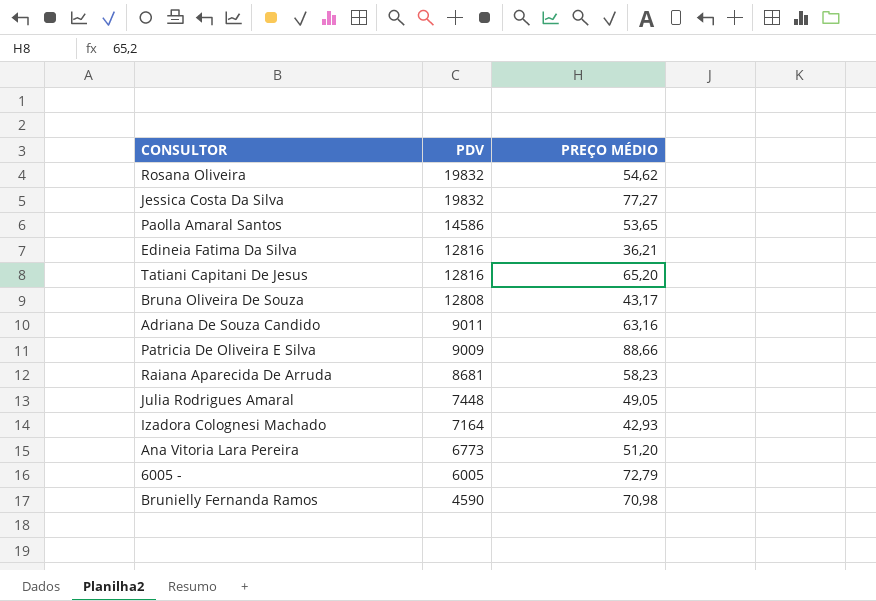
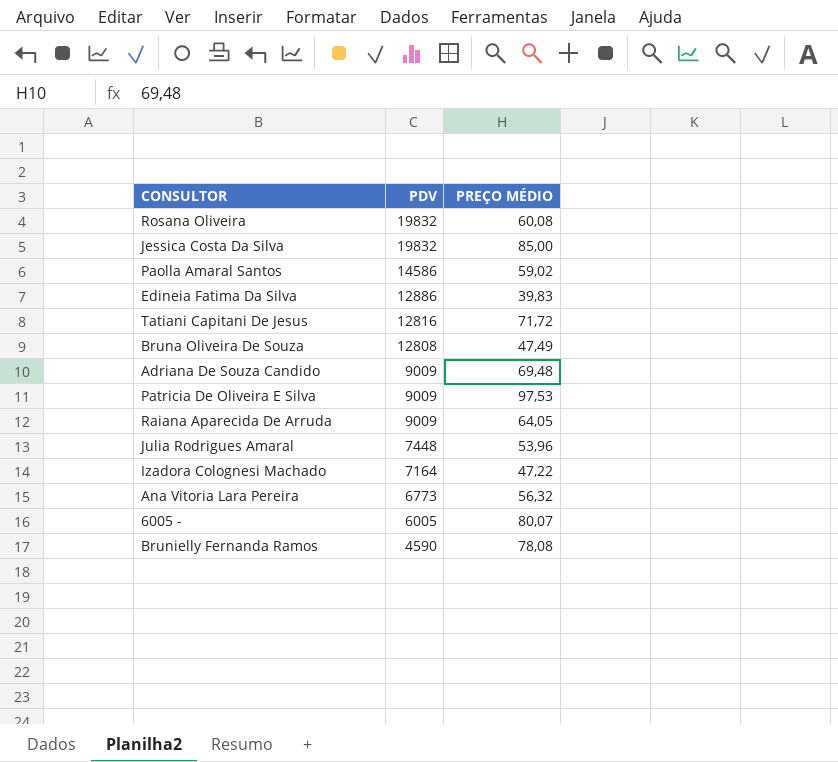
Rosana Oliveira | PREÇO MÉDIO: 54,62 -> 60,08
Jessica Costa Da Silva | PREÇO MÉDIO: 77,27 -> 85,00
Paolla Amaral Santos | PREÇO MÉDIO: 53,65 -> 59,02
Edineia Fatima Da Silva | PDV: 12816 -> 12886
Edineia Fatima Da Silva | PREÇO MÉDIO: 36,21 -> 39,83
Tatiani Capitani De Jesus | PREÇO MÉDIO: 65,20 -> 71,72
Bruna Oliveira De Souza | PREÇO MÉDIO: 43,17 -> 47,49
Adriana De Souza Candido | PDV: 9011 -> 9009
Adriana De Souza Candido | PREÇO MÉDIO: 63,16 -> 69,48
Patricia De Oliveira E Silva | PREÇO MÉDIO: 88,66 -> 97,53
Raiana Aparecida De Arruda | PDV: 8681 -> 9009
Raiana Aparecida De Arruda | PREÇO MÉDIO: 58,23 -> 64,05
Julia Rodrigues Amaral | PREÇO MÉDIO: 49,05 -> 53,96
Izadora Colognesi Machado | PREÇO MÉDIO: 42,93 -> 47,22
Ana Vitoria Lara Pereira | PREÇO MÉDIO: 51,20 -> 56,32
6005 - | PREÇO MÉDIO: 72,79 -> 80,07
Brunielly Fernanda Ramos | PREÇO MÉDIO: 70,98 -> 78,08

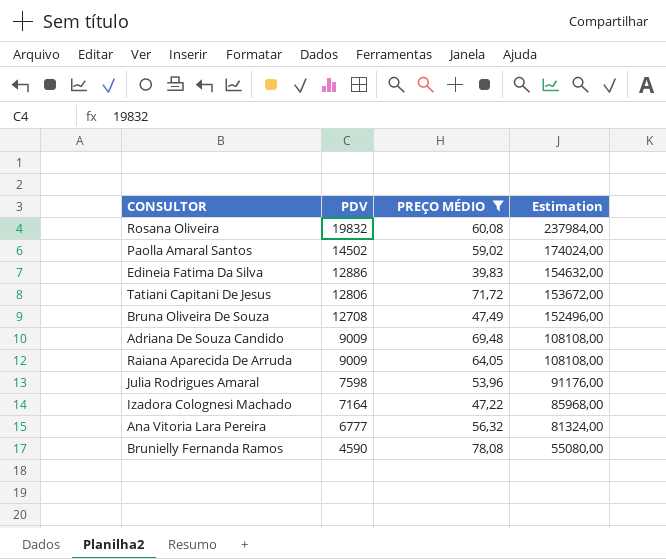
filter: none -> PREÇO MÉDIO <= 78,08
column Estimation | formula: none -> [PDV] * 12
Paolla Amaral Santos | PDV: 14586 -> 14502
Tatiani Capitani De Jesus | PDV: 12816 -> 12806
Bruna Oliveira De Souza | PDV: 12808 -> 12708
Julia Rodrigues Amaral | PDV: 7448 -> 7598
Ana Vitoria Lara Pereira | PDV: 6773 -> 6777

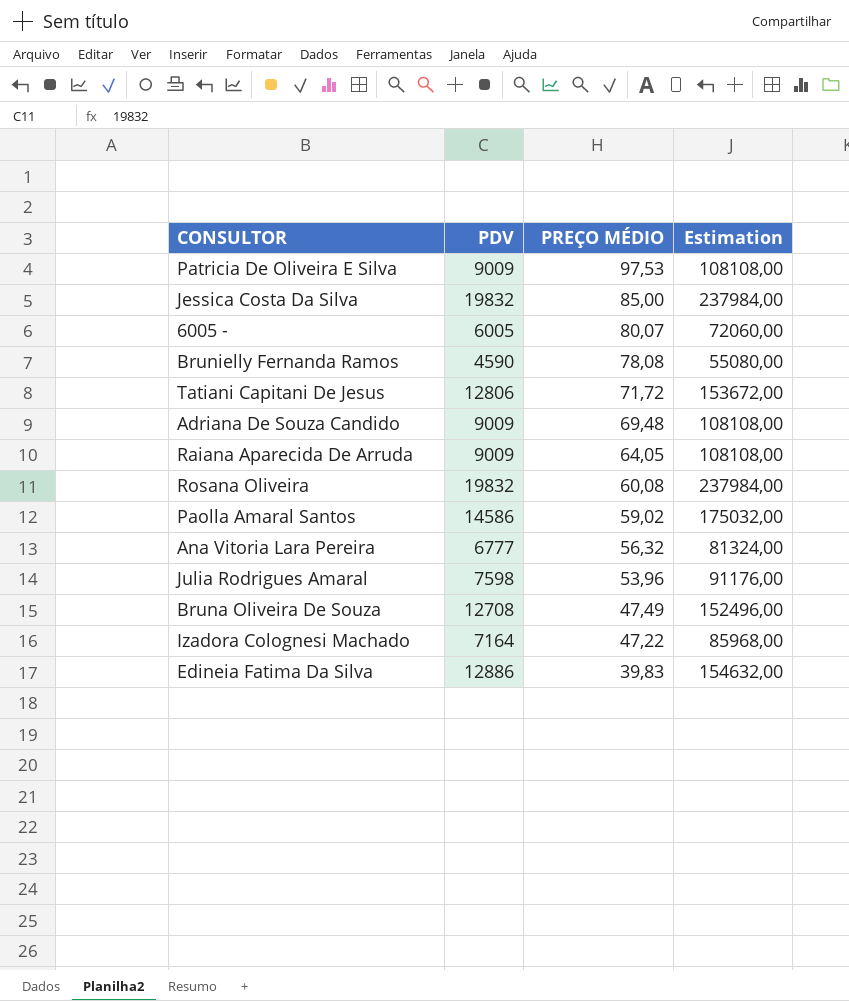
filter: PREÇO MÉDIO <= 78,08 -> none
row order: PDV descending -> PREÇO MÉDIO descending
Paolla Amaral Santos | PDV: 14502 -> 14586
Paolla Amaral Santos | Estimation: 174024,00 -> 175032,00

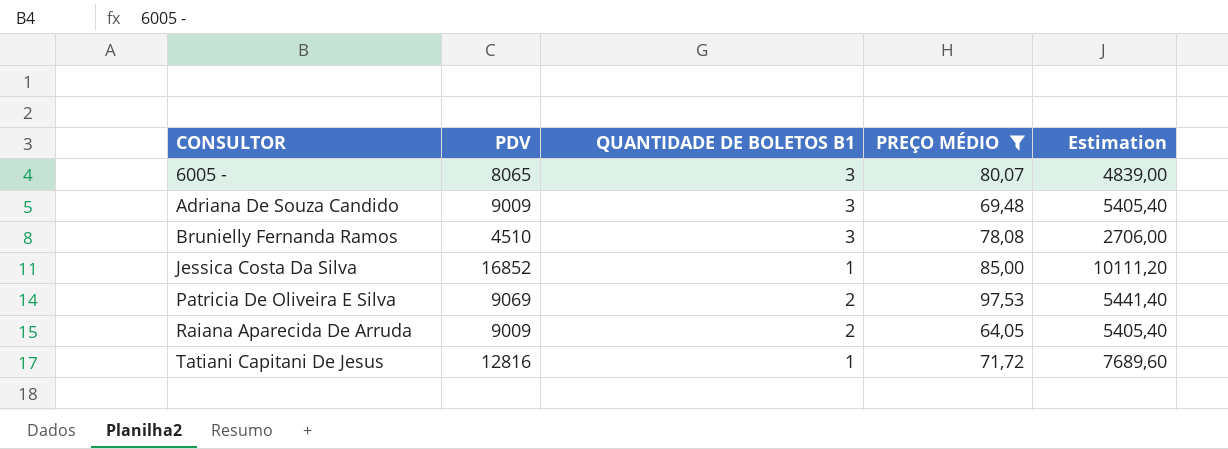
filter: none -> PREÇO MÉDIO >= 64,05
row order: PREÇO MÉDIO descending -> CONSULTOR ascending
column QUANTIDADE DE BOLETOS B1 | position: none -> 3
column Estimation | formula: [PDV] * 12 -> [PDV] * 0,6
6005 - | PDV: 6005 -> 8065
Brunielly Fernanda Ramos | PDV: 4590 -> 4510
Jessica Costa Da Silva | PDV: 19832 -> 16852
Patricia De Oliveira E Silva | PDV: 9009 -> 9069
Tatiani Capitani De Jesus | PDV: 12806 -> 12816

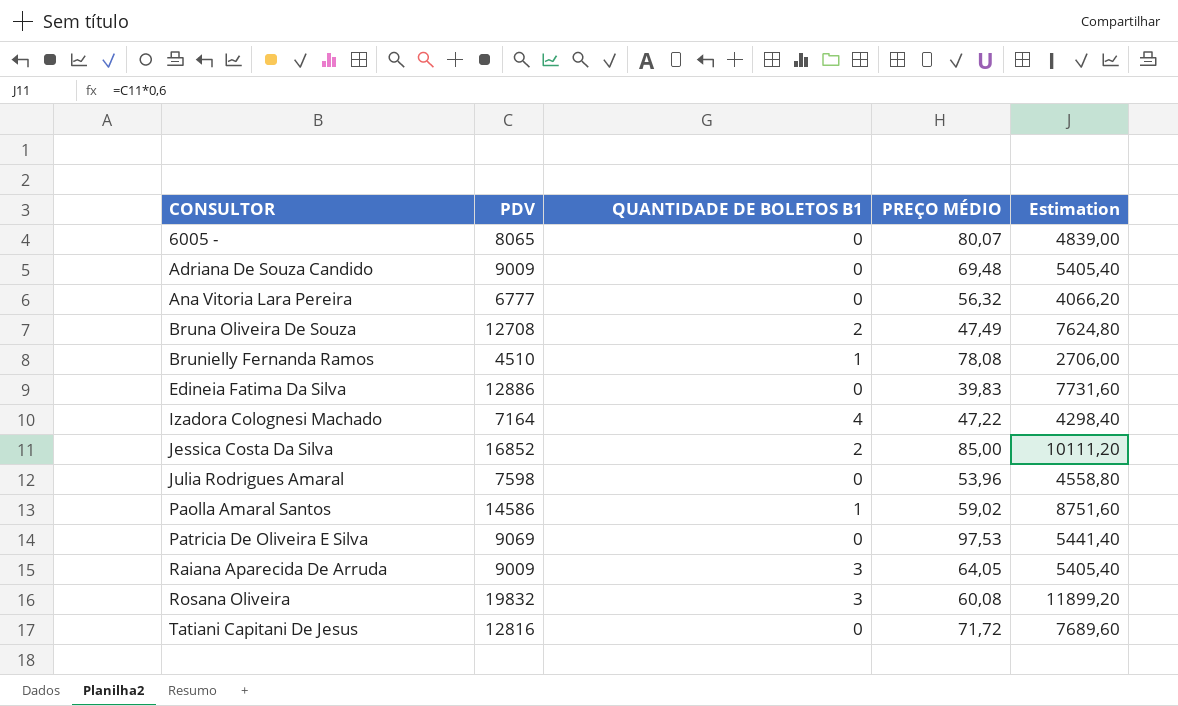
filter: PREÇO MÉDIO >= 64,05 -> none
6005 - | QUANTIDADE DE BOLETOS B1: 3 -> 0
Adriana De Souza Candido | QUANTIDADE DE BOLETOS B1: 3 -> 0
Brunielly Fernanda Ramos | QUANTIDADE DE BOLETOS B1: 3 -> 1
Jessica Costa Da Silva | QUANTIDADE DE BOLETOS B1: 1 -> 2
Patricia De Oliveira E Silva | QUANTIDADE DE BOLETOS B1: 2 -> 0
Raiana Aparecida De Arruda | QUANTIDADE DE BOLETOS B1: 2 -> 3
Tatiani Capitani De Jesus | QUANTIDADE DE BOLETOS B1: 1 -> 0

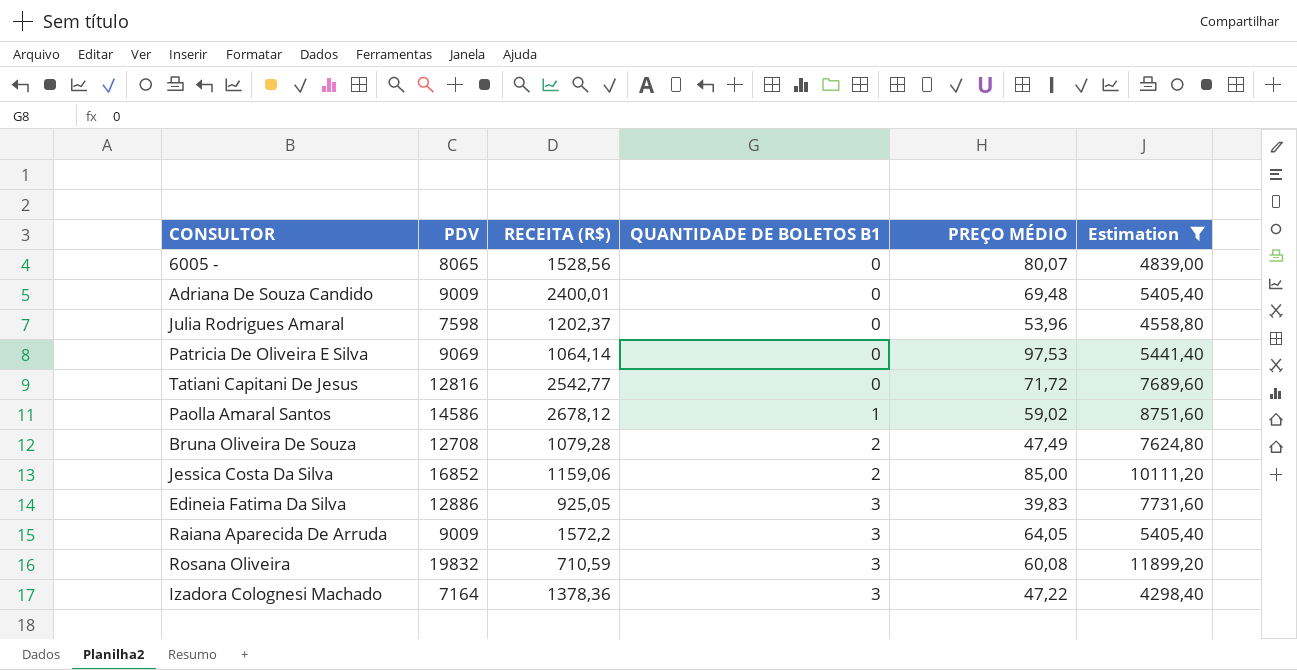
filter: none -> Estimation >= 4298,40
row order: CONSULTOR ascending -> QUANTIDADE DE BOLETOS B1 ascending
column RECEITA (R$) | position: none -> 3
Edineia Fatima Da Silva | QUANTIDADE DE BOLETOS B1: 0 -> 3
Izadora Colognesi Machado | QUANTIDADE DE BOLETOS B1: 4 -> 3

